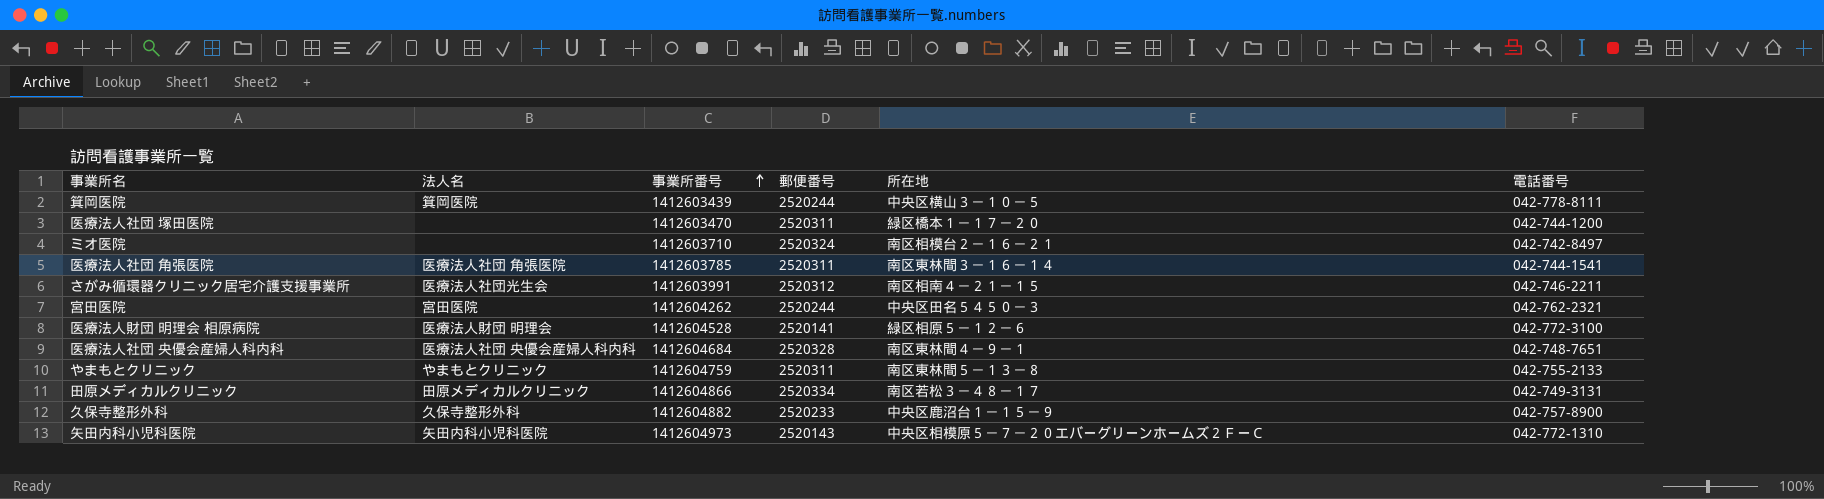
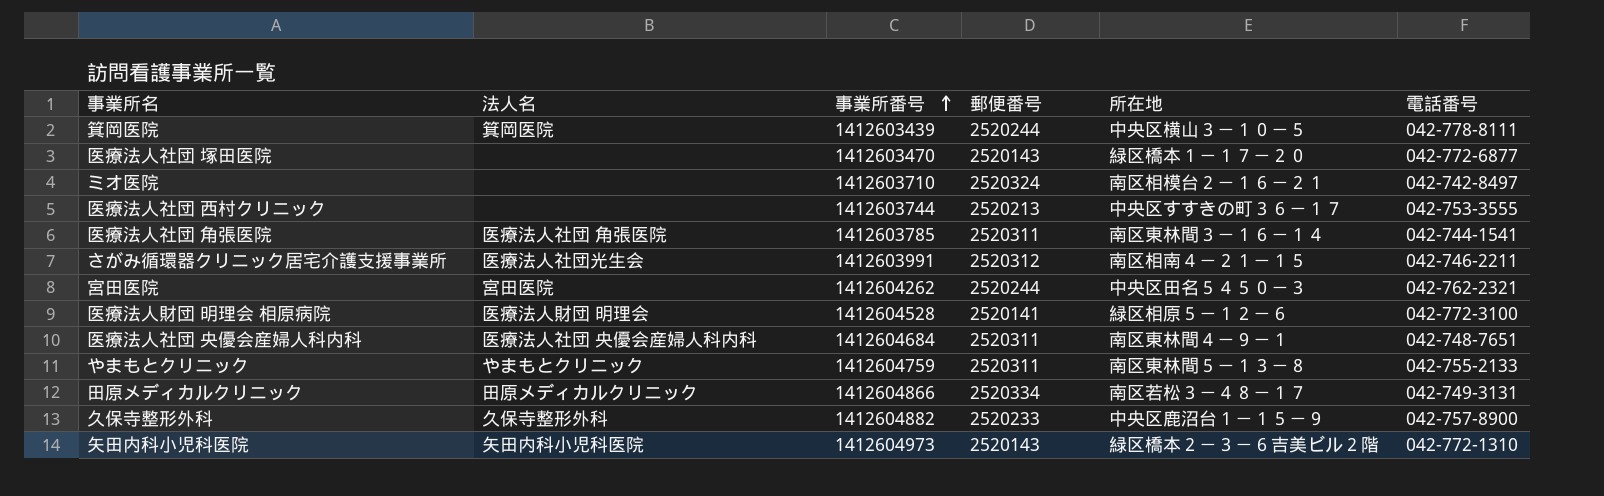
医療法人社団 塚田医院 | 郵便番号: 2520311 -> 2520143
医療法人社団 塚田医院 | 電話番号: 042-744-1200 -> 042-772-6877
row 医療法人社団 西村クリニック: none -> none | 1412603744 | 2520213 | 中央区すすきの町３６－１７ | 042-753-3555
医療法人社団 央優会産婦人科内科 | 郵便番号: 2520328 -> 2520311
矢田内科小児科医院 | 所在地: 中央区相模原５－７－２０エバーグリーンホームズ２ＦーＣ -> 緑区橋本２－３－６吉美ビル２階

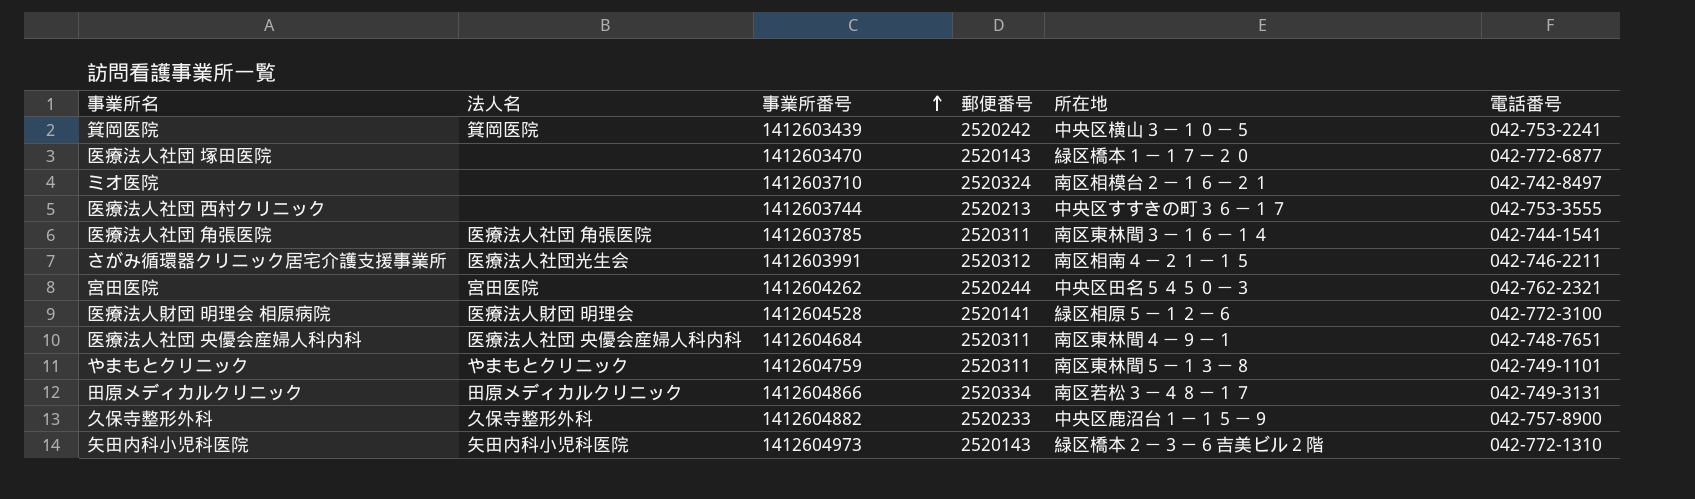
箕岡医院 | 郵便番号: 2520244 -> 2520242
箕岡医院 | 電話番号: 042-778-8111 -> 042-753-2241
やまもとクリニック | 電話番号: 042-755-2133 -> 042-749-1101

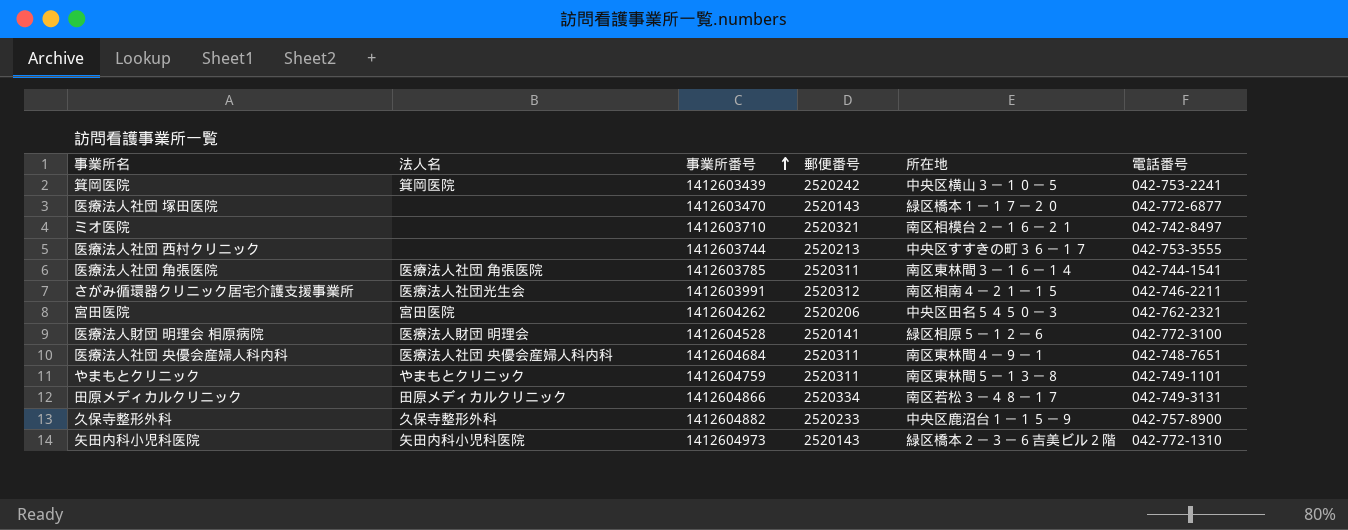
ミオ医院 | 郵便番号: 2520324 -> 2520321
宮田医院 | 郵便番号: 2520244 -> 2520206

